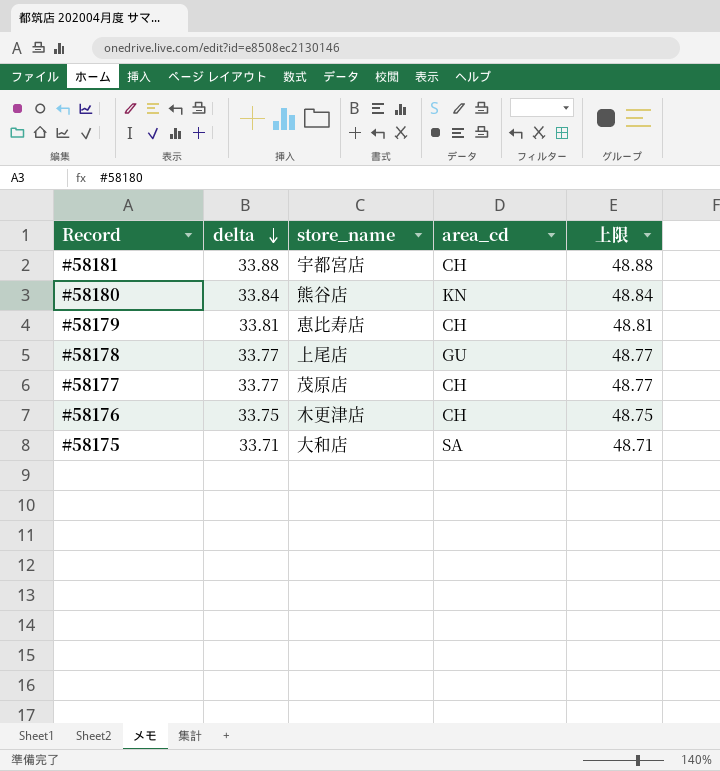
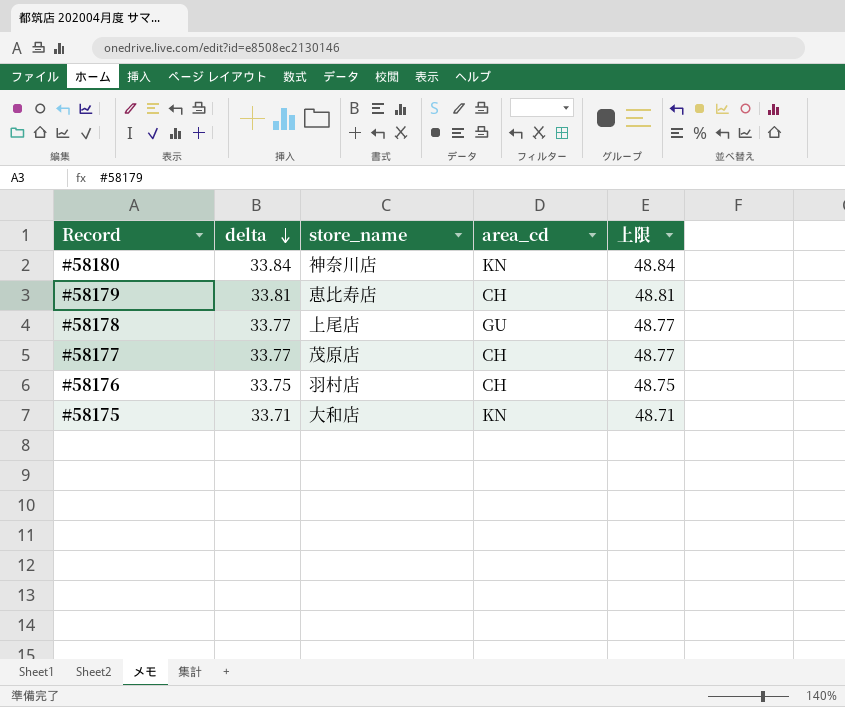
row #58181: 33.88 | 宇都宮店 | CH | 48.88 -> none
#58180 | store_name: 熊谷店 -> 神奈川店
#58176 | store_name: 木更津店 -> 羽村店
#58175 | area_cd: SA -> KN

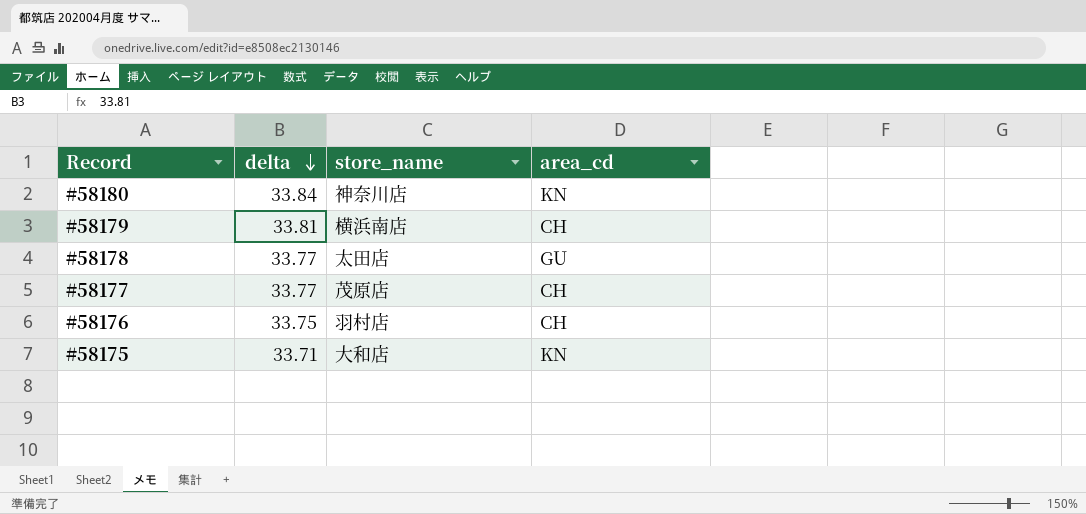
column 上限 | formula: [delta] + 15 -> none
#58179 | store_name: 恵比寿店 -> 横浜南店
#58178 | store_name: 上尾店 -> 太田店

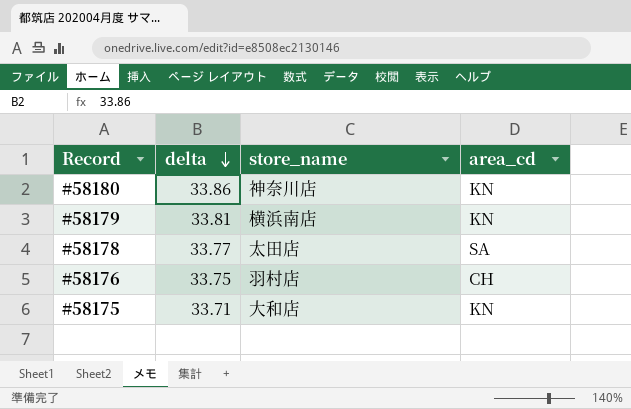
row #58177: 33.77 | 茂原店 | CH -> none
#58180 | delta: 33.84 -> 33.86
#58179 | area_cd: CH -> KN
#58178 | area_cd: GU -> SA

